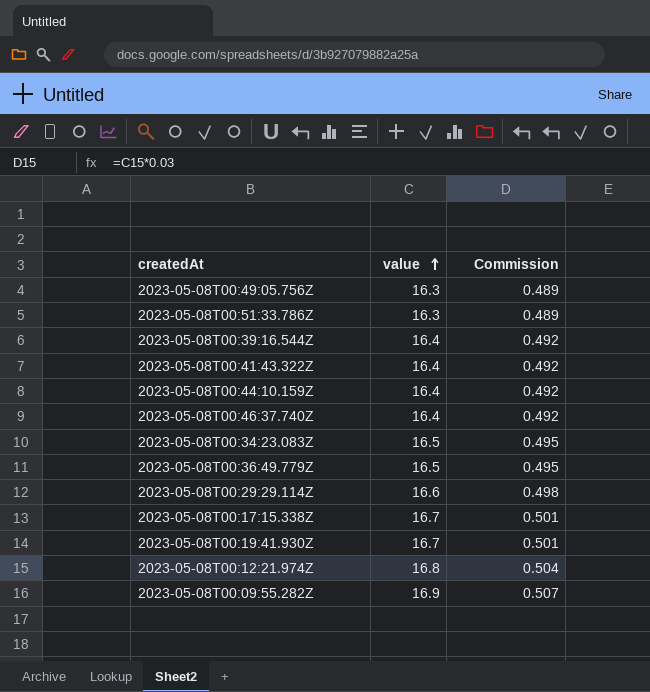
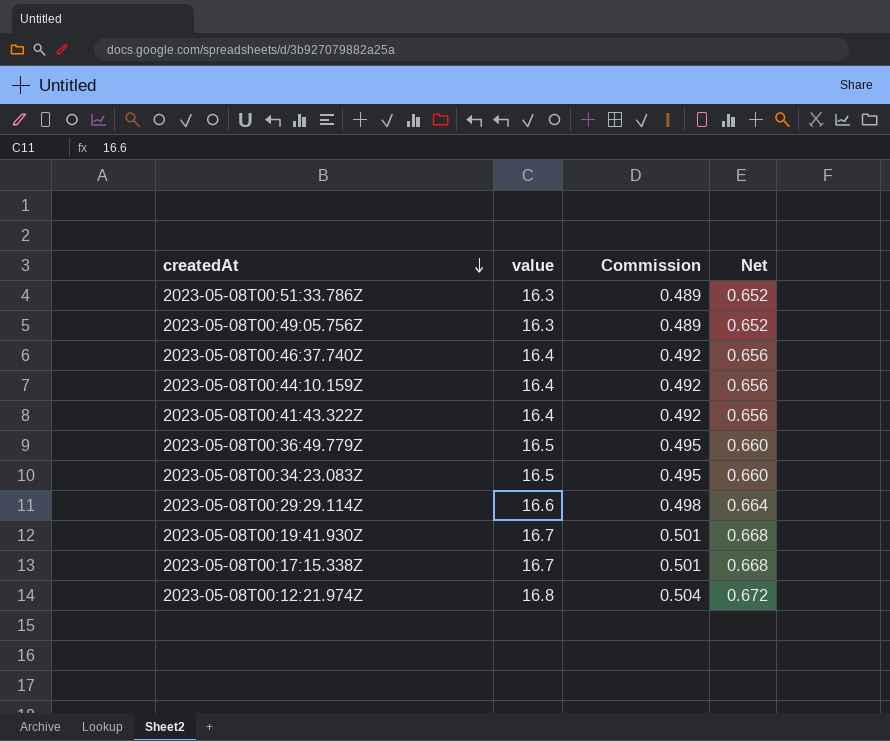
row order: value ascending -> createdAt descending
column Net | formula: none -> [value] * 0.04
row 2023-05-08T00:39:16.544Z: 16.4 | 0.492 -> none
row 2023-05-08T00:09:55.282Z: 16.9 | 0.507 -> none

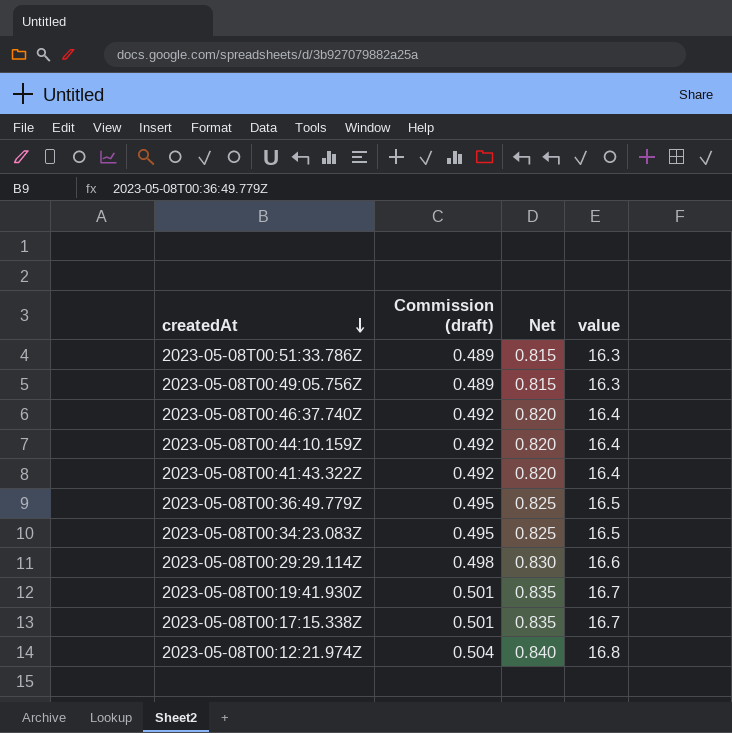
column name: Commission -> Commission (draft)
column Net | formula: [value] * 0.04 -> [value] * 0.05
column value | position: 2 -> 4

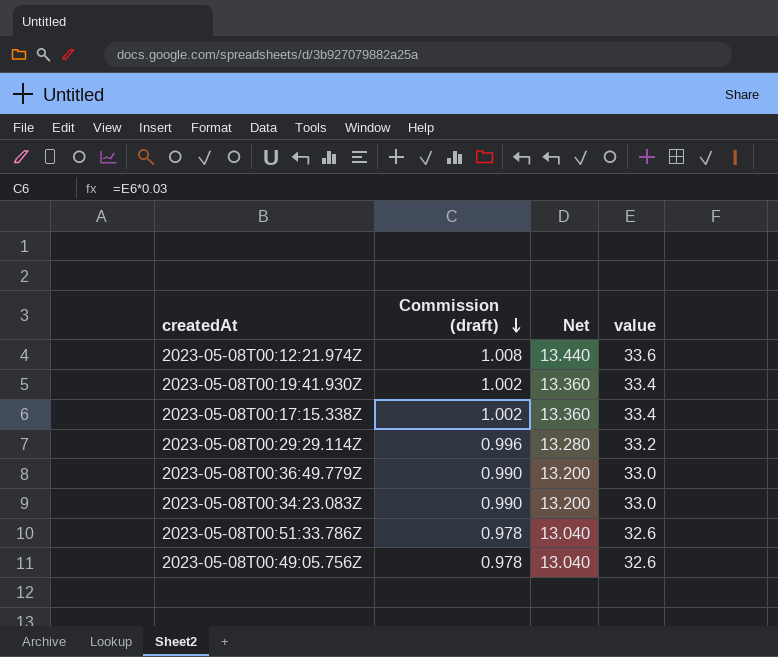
row order: createdAt descending -> Commission (draft) descending
column Net | formula: [value] * 0.05 -> [value] * 0.4
row 2023-05-08T00:46:37.740Z: 0.492 | 0.820 | 16.4 -> none
row 2023-05-08T00:44:10.159Z: 0.492 | 0.820 | 16.4 -> none
row 2023-05-08T00:41:43.322Z: 0.492 | 0.820 | 16.4 -> none
2023-05-08T00:12:21.974Z | Commission (draft): 0.504 -> 1.008
2023-05-08T00:12:21.974Z | value: 16.8 -> 33.6
2023-05-08T00:19:41.930Z | Commission (draft): 0.501 -> 1.002
2023-05-08T00:19:41.930Z | value: 16.7 -> 33.4
2023-05-08T00:17:15.338Z | Commission (draft): 0.501 -> 1.002
2023-05-08T00:17:15.338Z | value: 16.7 -> 33.4
2023-05-08T00:29:29.114Z | Commission (draft): 0.498 -> 0.996
2023-05-08T00:29:29.114Z | value: 16.6 -> 33.2
2023-05-08T00:36:49.779Z | Commission (draft): 0.495 -> 0.990
2023-05-08T00:36:49.779Z | value: 16.5 -> 33.0
2023-05-08T00:34:23.083Z | Commission (draft): 0.495 -> 0.990
2023-05-08T00:34:23.083Z | value: 16.5 -> 33.0
2023-05-08T00:51:33.786Z | Commission (draft): 0.489 -> 0.978
2023-05-08T00:51:33.786Z | value: 16.3 -> 32.6
2023-05-08T00:49:05.756Z | Commission (draft): 0.489 -> 0.978
2023-05-08T00:49:05.756Z | value: 16.3 -> 32.6

